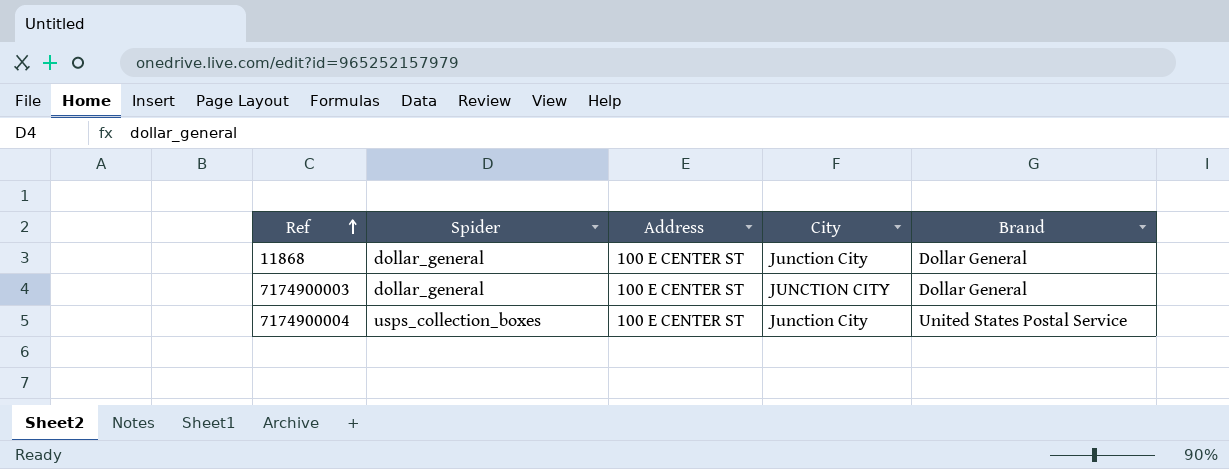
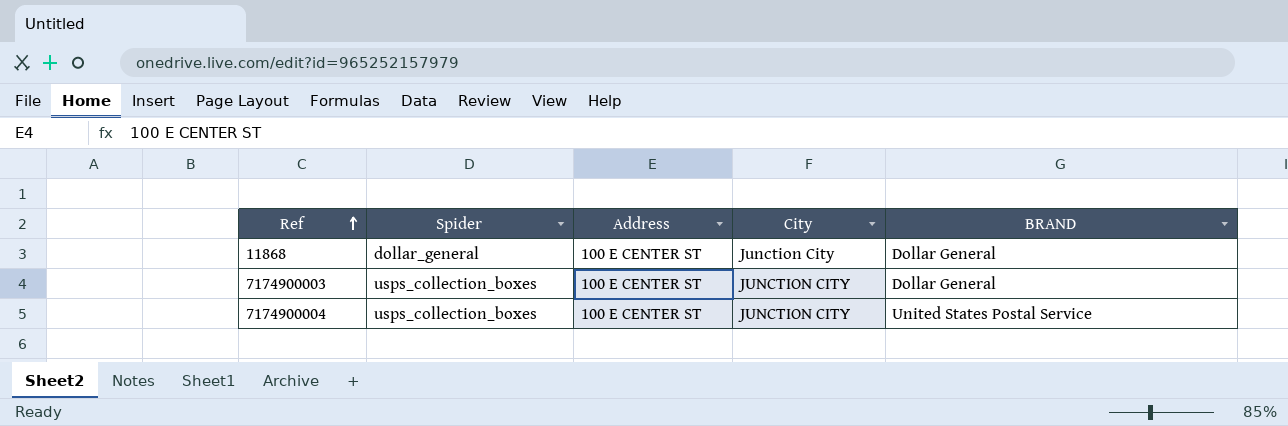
column name: Brand -> BRAND
7174900003 | Spider: dollar_general -> usps_collection_boxes
7174900004 | City: Junction City -> JUNCTION CITY

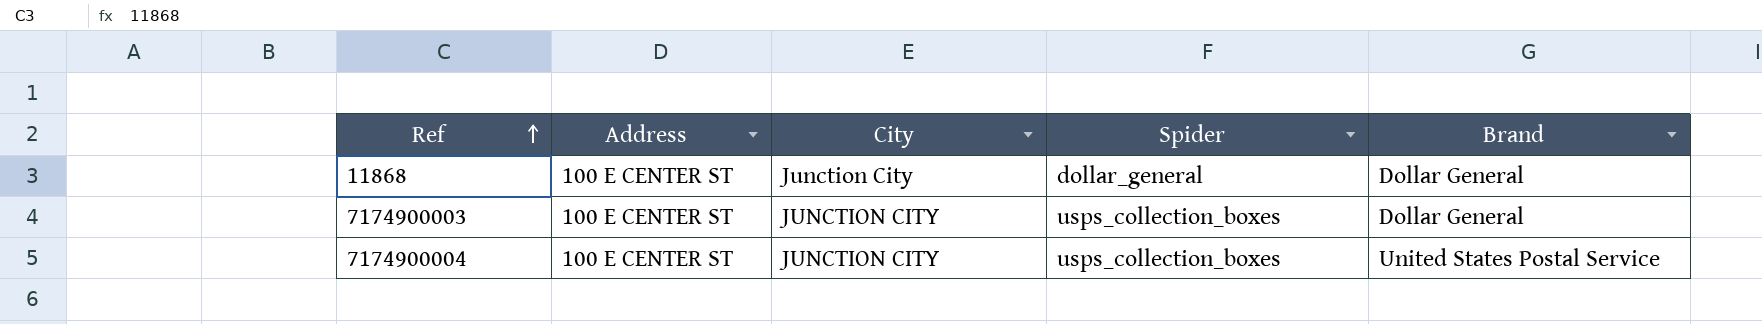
column Spider | position: 2 -> 4
column name: BRAND -> Brand

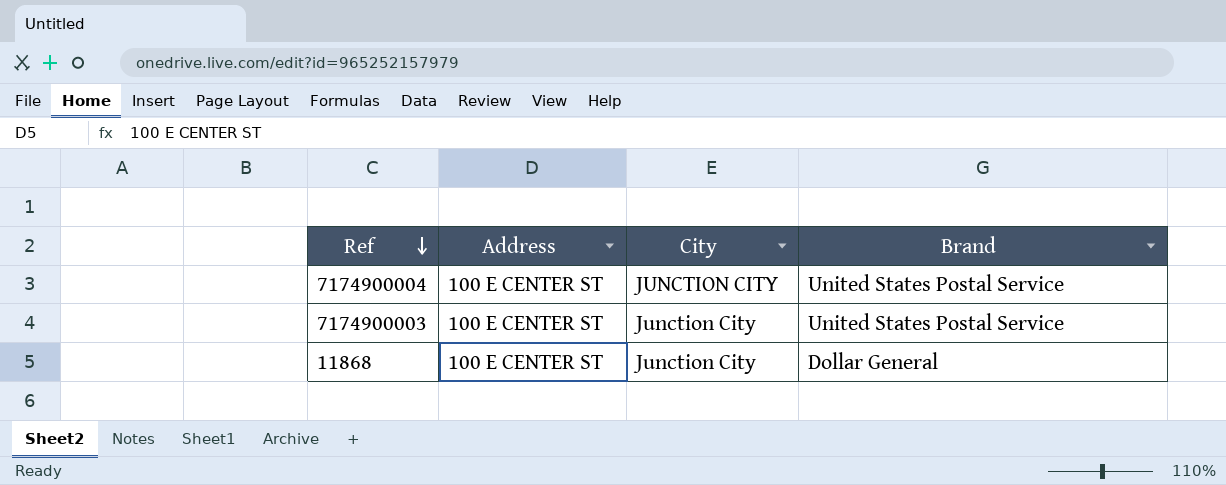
row order: Ref ascending -> Ref descending
column Spider | position: 4 -> none
7174900003 | City: JUNCTION CITY -> Junction City
7174900003 | Brand: Dollar General -> United States Postal Service

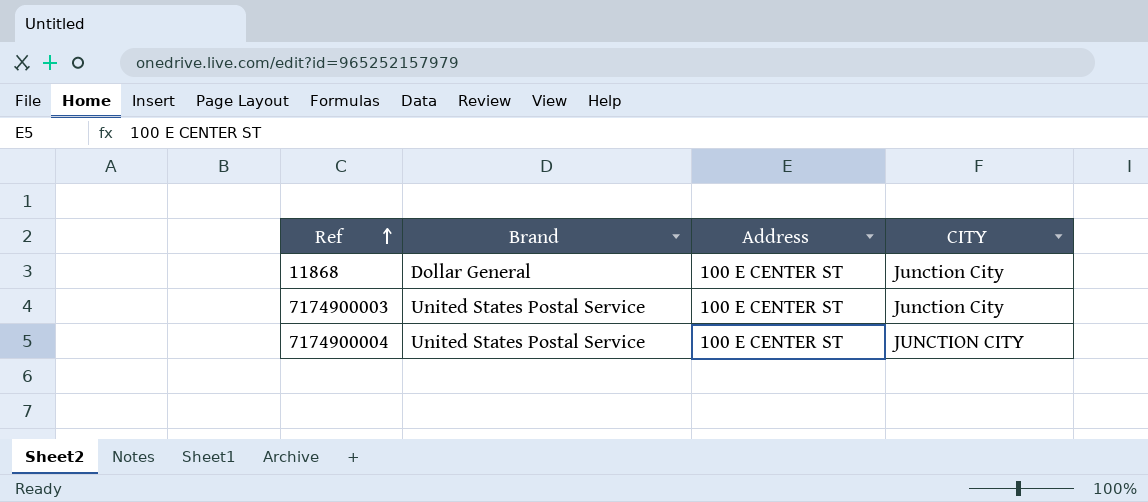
row order: Ref descending -> Ref ascending
column Brand | position: 4 -> 2
column name: City -> CITY

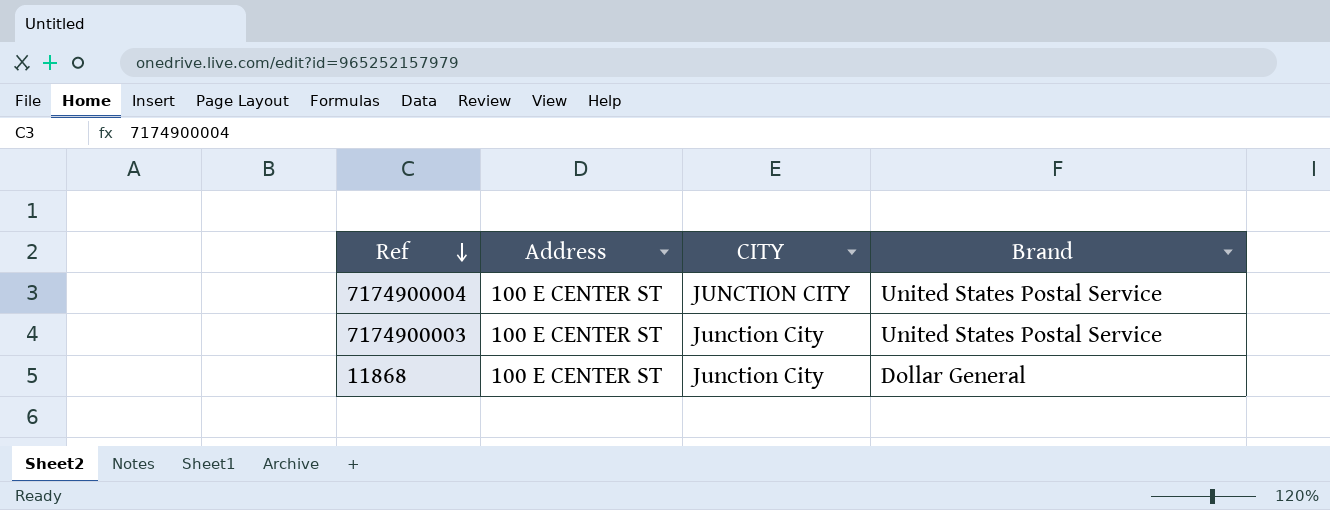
row order: Ref ascending -> Ref descending
column Brand | position: 2 -> 4

